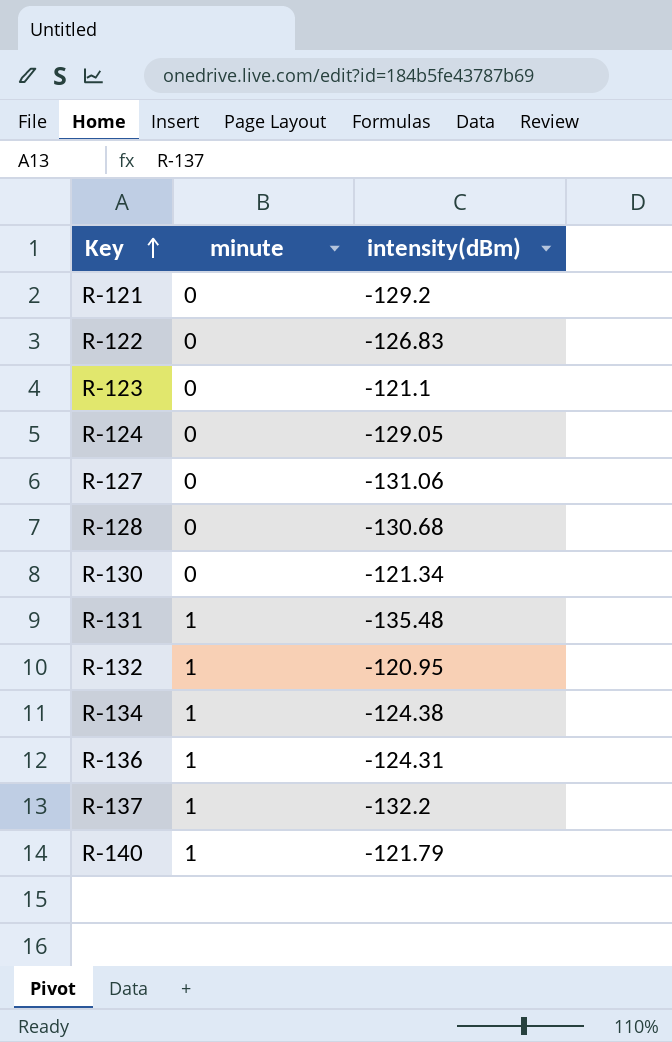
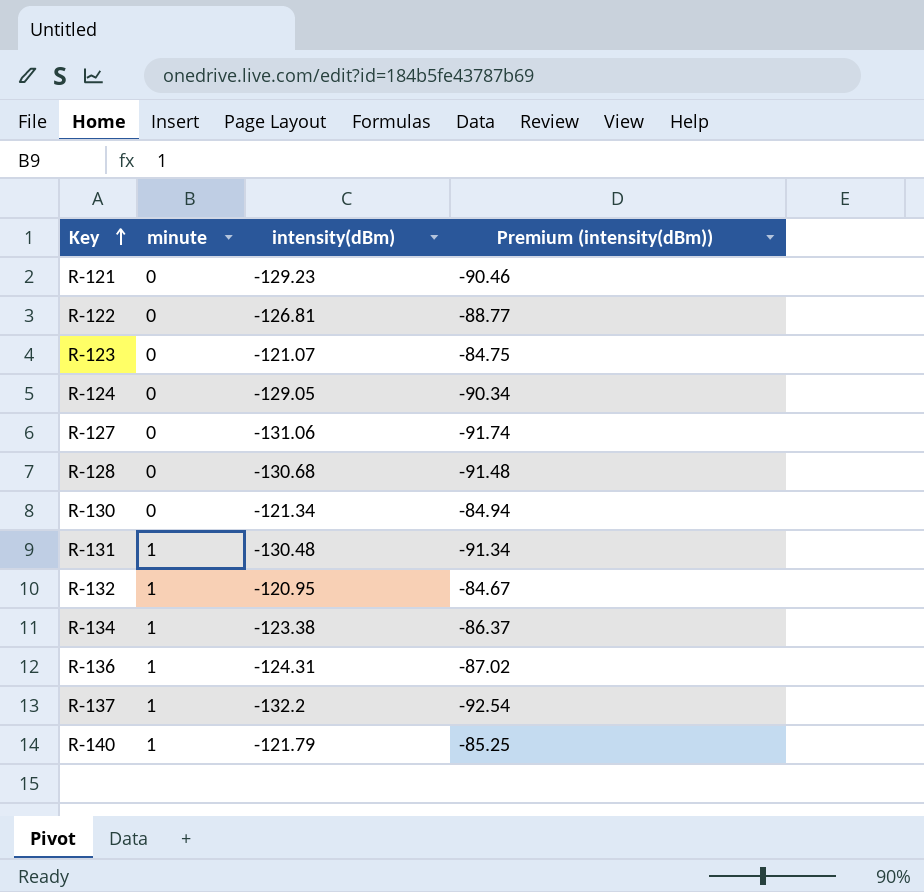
column Premium (intensity(dBm)) | formula: none -> [intensity(dBm)] * 0.7
R-121 | intensity(dBm): -129.2 -> -129.23
R-122 | intensity(dBm): -126.83 -> -126.81
R-123 | intensity(dBm): -121.1 -> -121.07
R-131 | intensity(dBm): -135.48 -> -130.48
R-134 | intensity(dBm): -124.38 -> -123.38

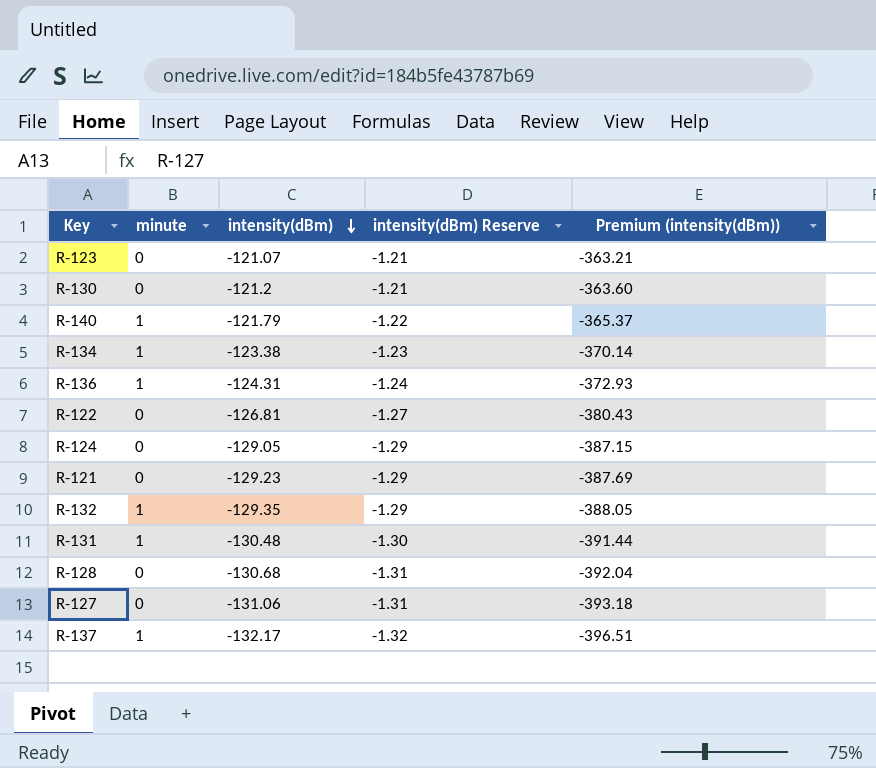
row order: Key ascending -> intensity(dBm) descending
column intensity(dBm) Reserve | formula: none -> [intensity(dBm)] * 0.01
column Premium (intensity(dBm)) | formula: [intensity(dBm)] * 0.7 -> [intensity(dBm)] * 3
R-130 | intensity(dBm): -121.34 -> -121.2
R-132 | intensity(dBm): -120.95 -> -129.35
R-137 | intensity(dBm): -132.2 -> -132.17

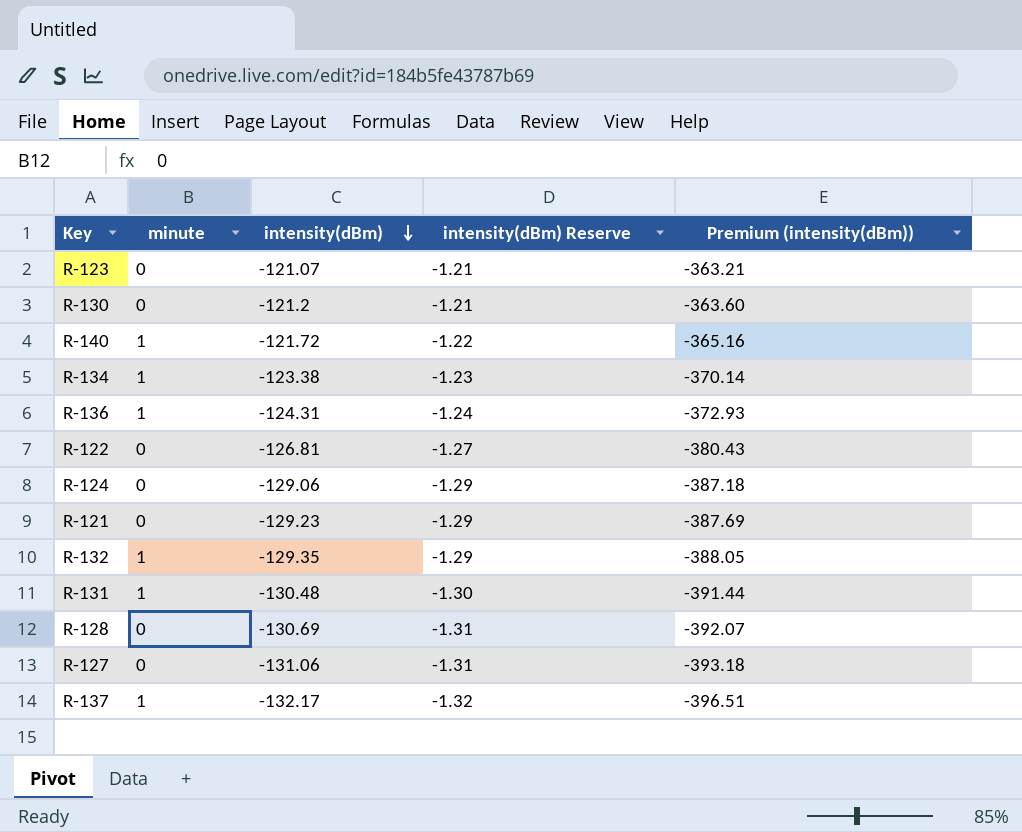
R-140 | intensity(dBm): -121.79 -> -121.72
R-140 | Premium (intensity(dBm)): -365.37 -> -365.16
R-124 | intensity(dBm): -129.05 -> -129.06
R-124 | Premium (intensity(dBm)): -387.15 -> -387.18
R-128 | intensity(dBm): -130.68 -> -130.69
R-128 | Premium (intensity(dBm)): -392.04 -> -392.07

